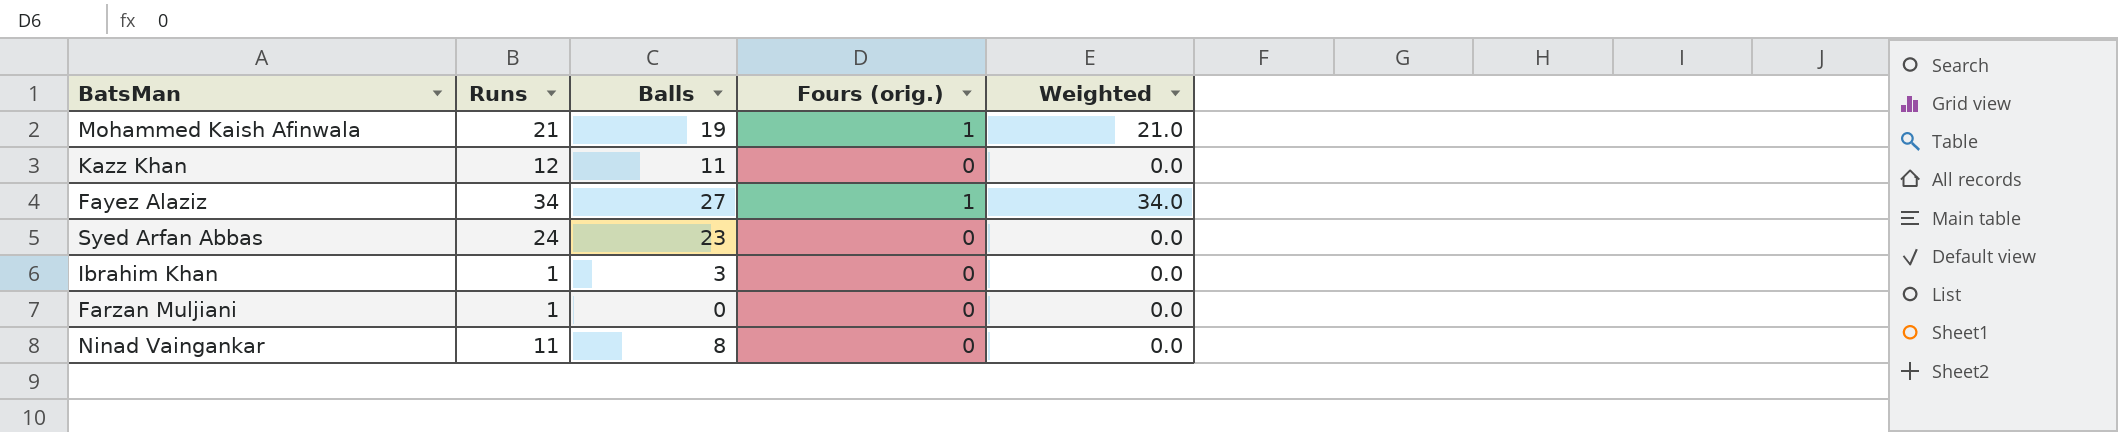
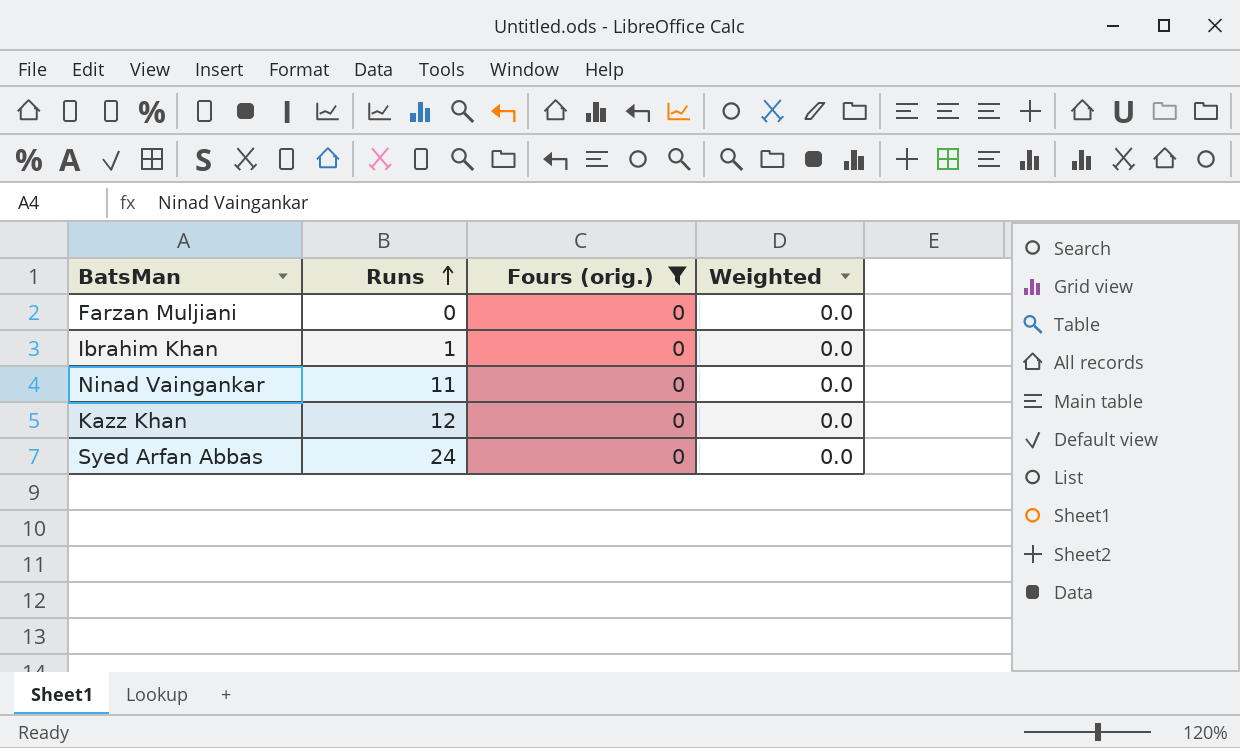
filter: none -> Fours (orig.) = 0
row order: none -> Runs ascending
column Balls | position: 3 -> none
Farzan Muljiani | Runs: 1 -> 0

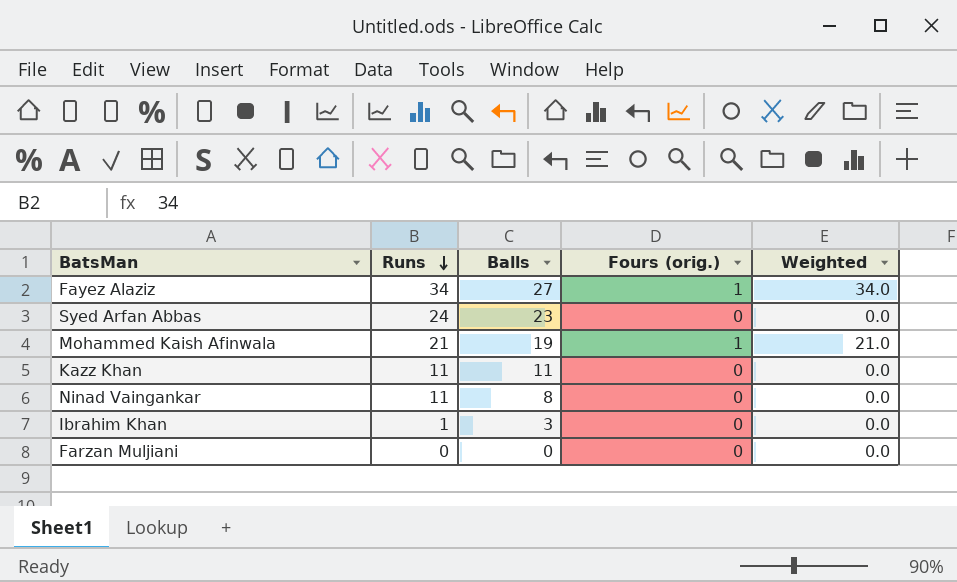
filter: Fours (orig.) = 0 -> none
row order: Runs ascending -> Runs descending
column Balls | position: none -> 3
Kazz Khan | Runs: 12 -> 11

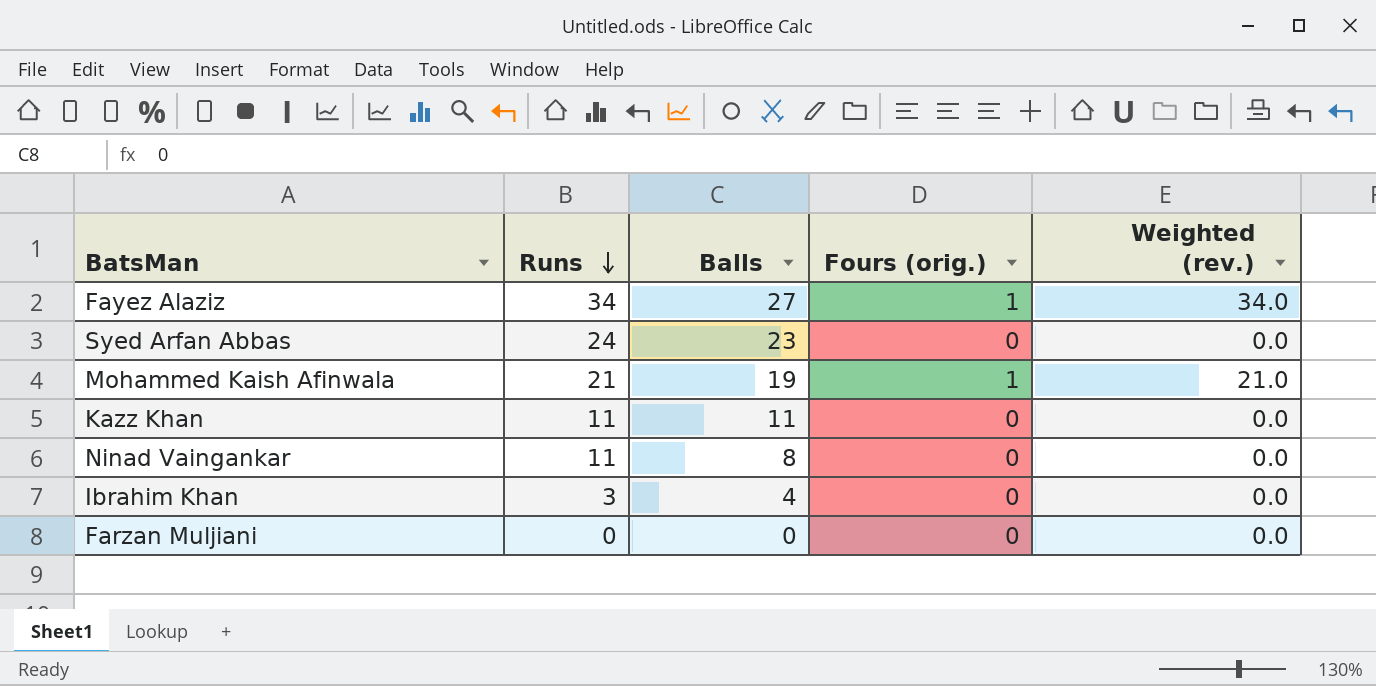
column name: Weighted -> Weighted (rev.)
Ibrahim Khan | Runs: 1 -> 3
Ibrahim Khan | Balls: 3 -> 4

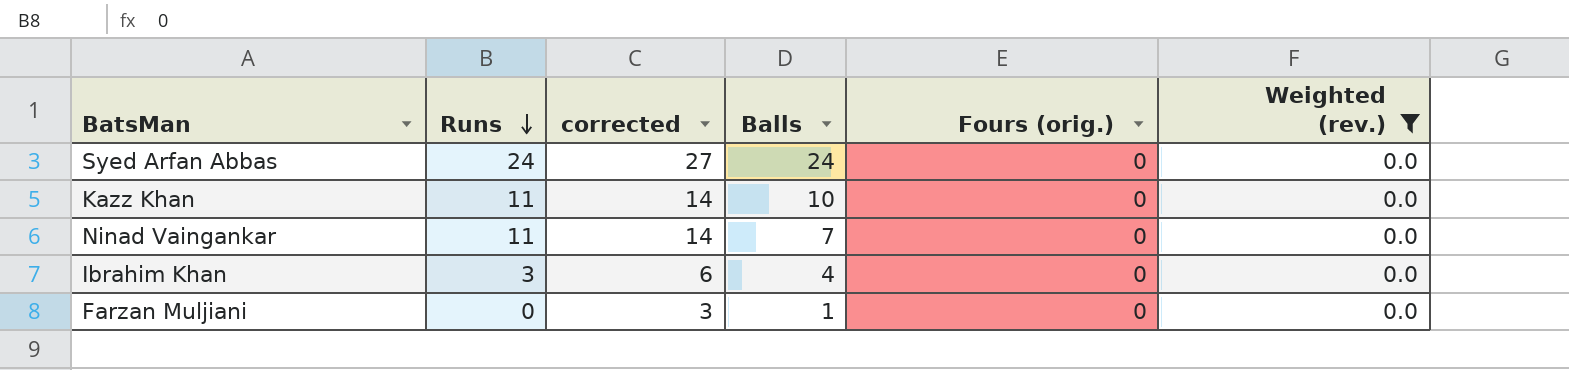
filter: none -> Weighted (rev.) = 0.0
column corrected | formula: none -> [Runs] + 3
Syed Arfan Abbas | Balls: 23 -> 24
Kazz Khan | Balls: 11 -> 10
Ninad Vaingankar | Balls: 8 -> 7
Farzan Muljiani | Balls: 0 -> 1

